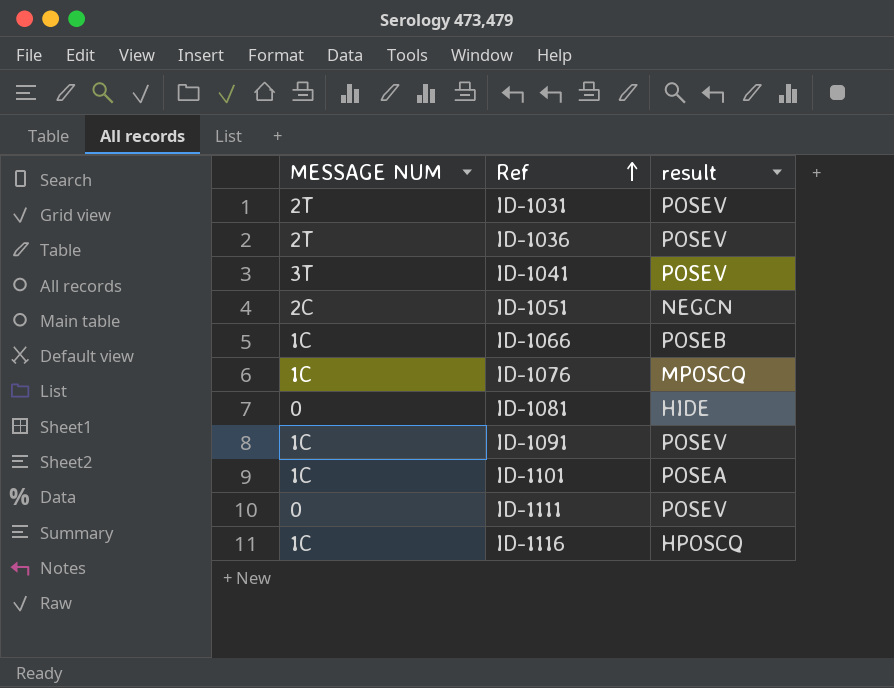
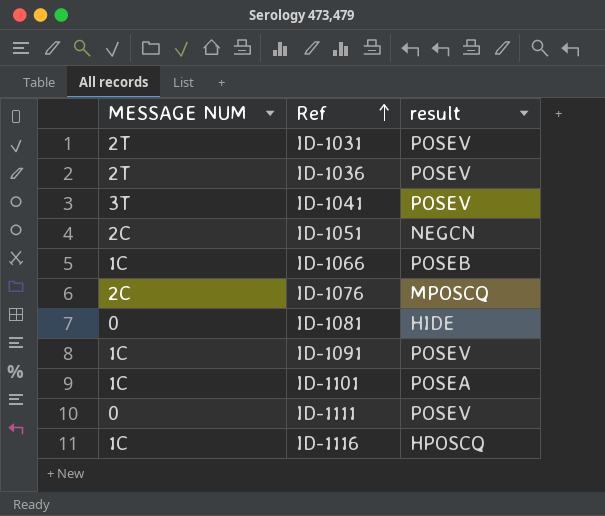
ID-1076 | MESSAGE NUM: 1C -> 2C

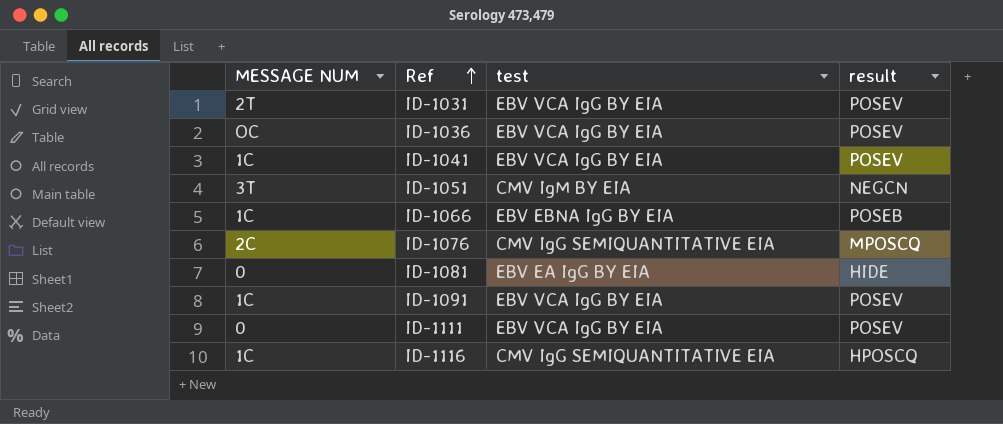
column test | position: none -> 3
row ID-1101: 1C | POSEA -> none
ID-1036 | MESSAGE NUM: 2T -> OC
ID-1041 | MESSAGE NUM: 3T -> 1C
ID-1051 | MESSAGE NUM: 2C -> 3T

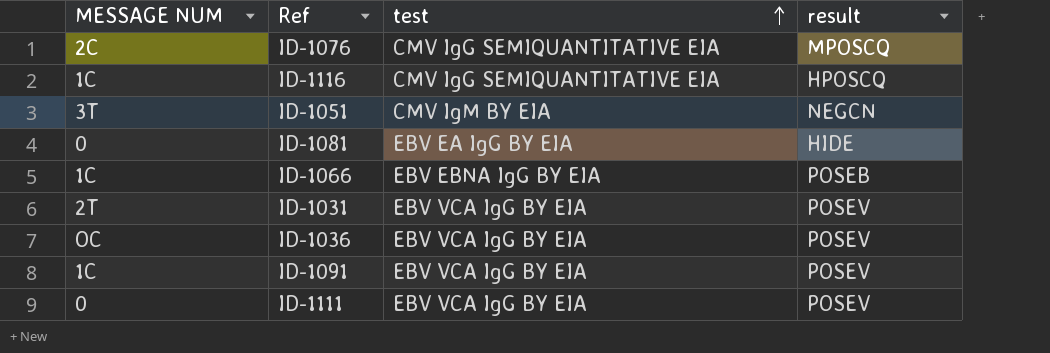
row order: Ref ascending -> test ascending
row ID-1041: 1C | EBV VCA IgG BY EIA | POSEV -> none

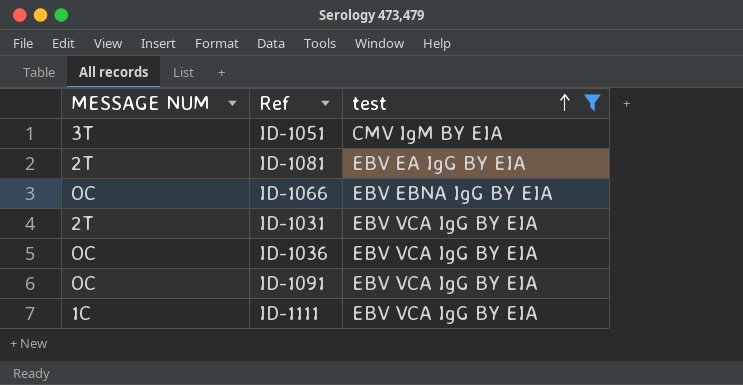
filter: none -> test != CMV IgG SEMIQUANTITATIVE EIA
column result | position: 4 -> none
ID-1081 | MESSAGE NUM: 0 -> 2T
ID-1066 | MESSAGE NUM: 1C -> OC
ID-1091 | MESSAGE NUM: 1C -> OC
ID-1111 | MESSAGE NUM: 0 -> 1C

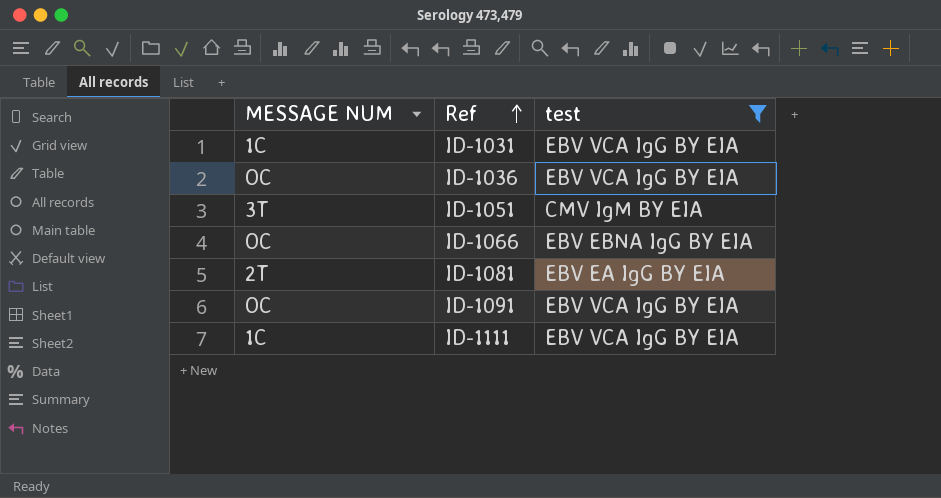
row order: test ascending -> Ref ascending
ID-1031 | MESSAGE NUM: 2T -> 1C

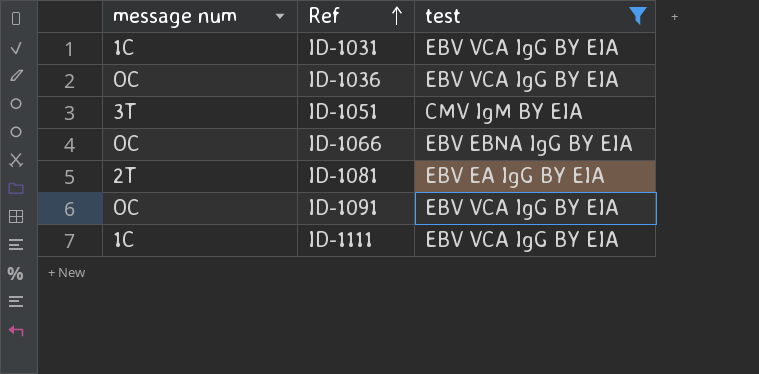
column name: MESSAGE NUM -> message num

